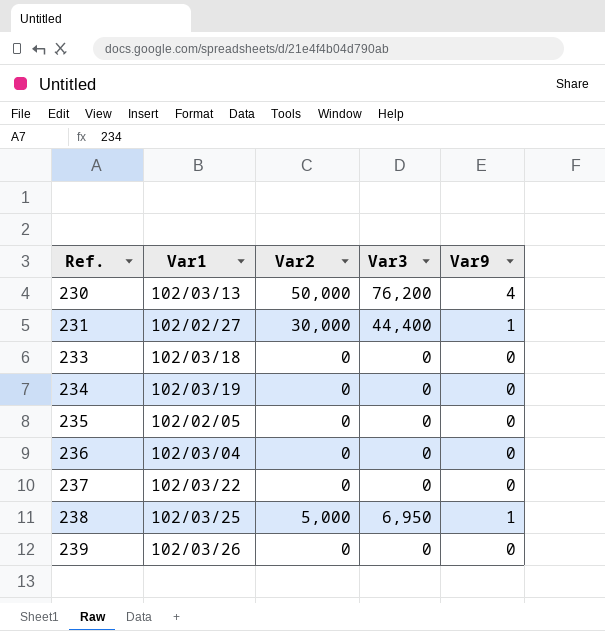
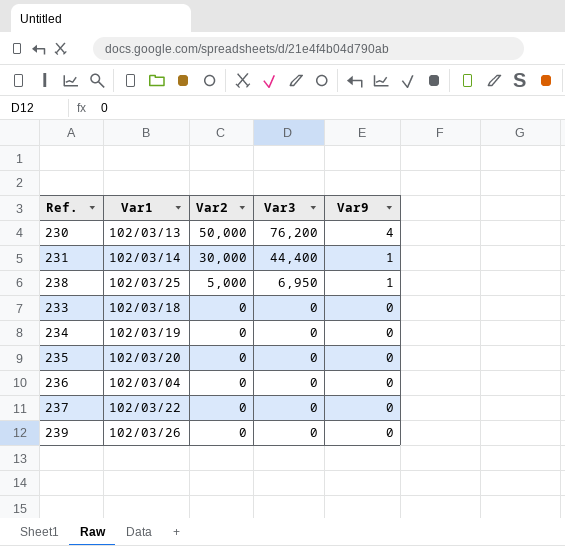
row order: Ref. ascending -> Var2 descending
231 | Var1: 102/02/27 -> 102/03/14
235 | Var1: 102/02/05 -> 102/03/20

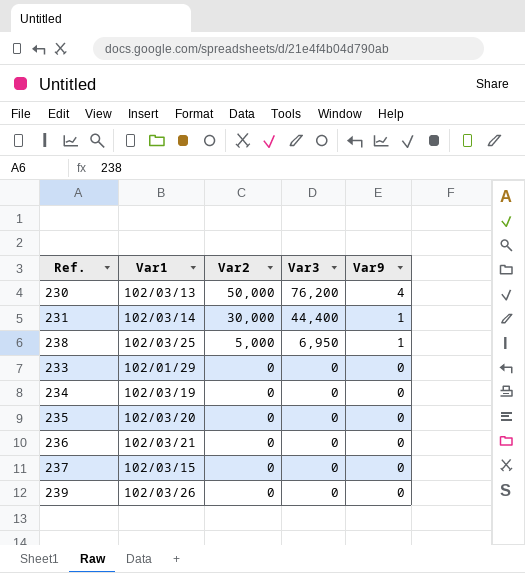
233 | Var1: 102/03/18 -> 102/01/29
236 | Var1: 102/03/04 -> 102/03/21
237 | Var1: 102/03/22 -> 102/03/15

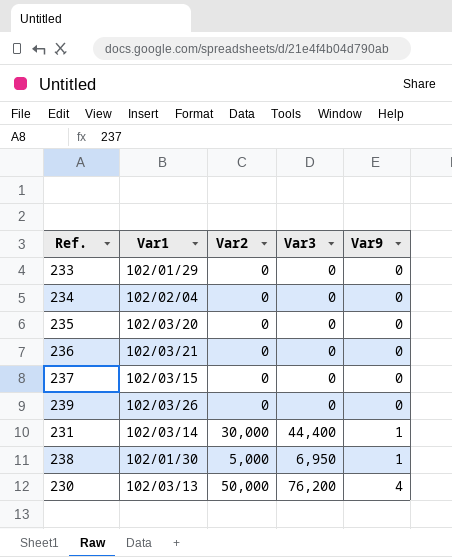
row order: Var2 descending -> Var9 ascending
234 | Var1: 102/03/19 -> 102/02/04
238 | Var1: 102/03/25 -> 102/01/30

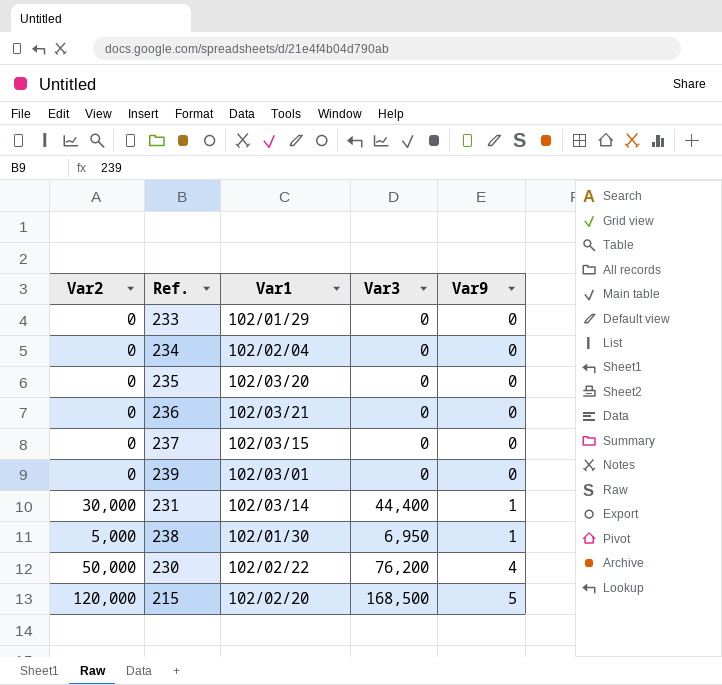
column Var2 | position: 3 -> 1
239 | Var1: 102/03/26 -> 102/03/01
230 | Var1: 102/03/13 -> 102/02/22
row 215: none -> 120,000 | 102/02/20 | 168,500 | 5

